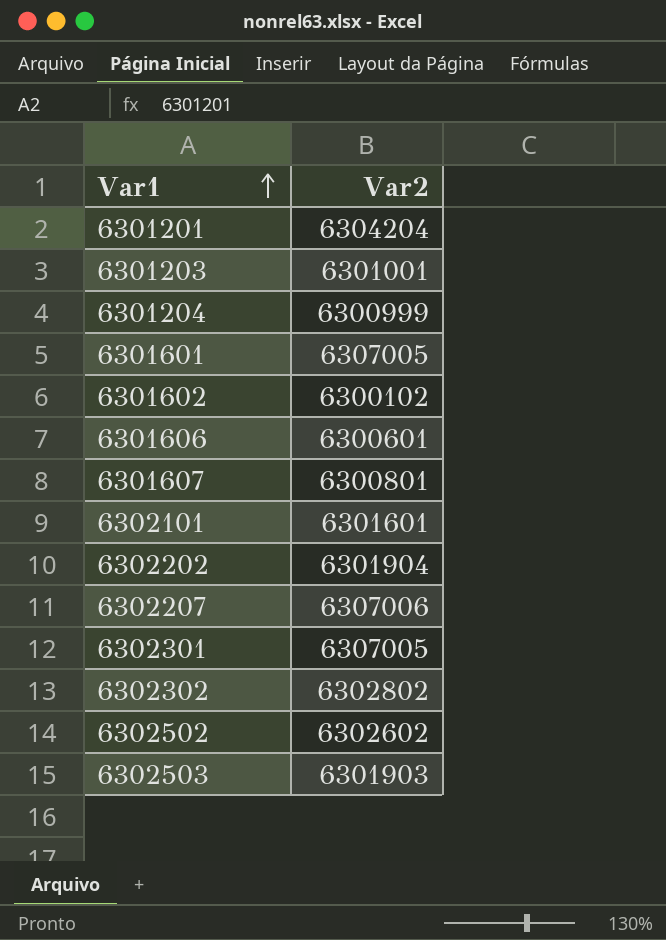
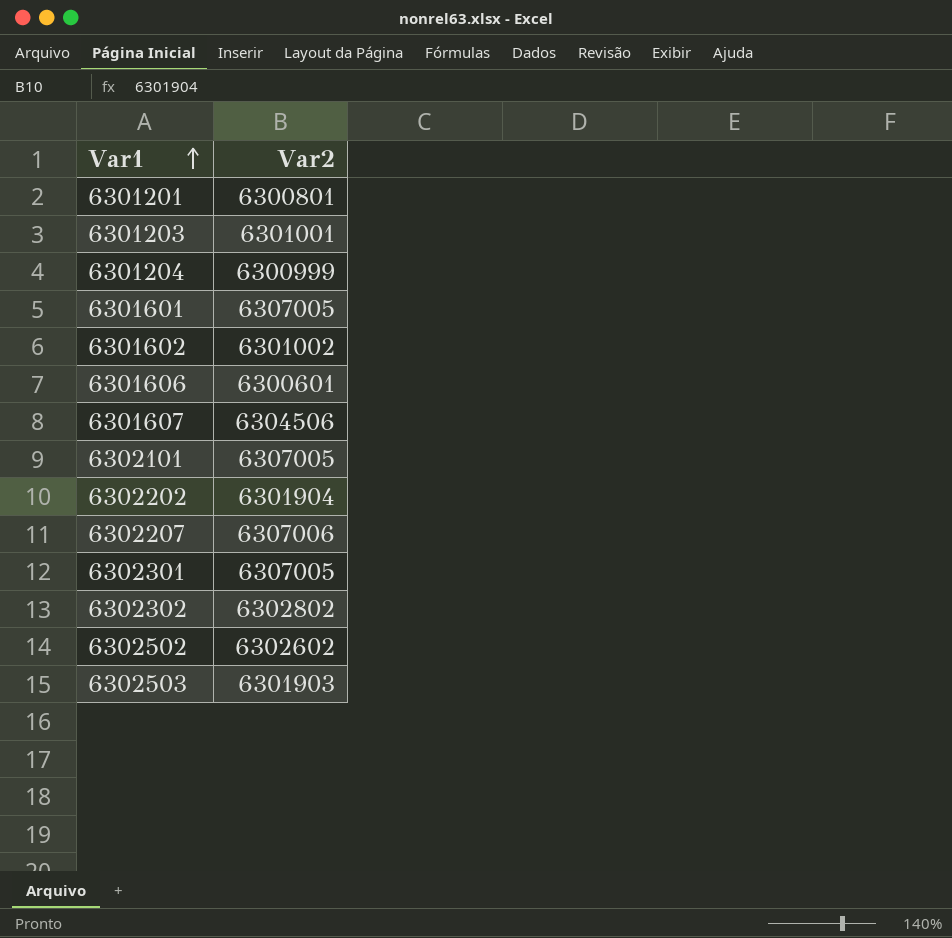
6301201 | Var2: 6304204 -> 6300801
6301602 | Var2: 6300102 -> 6301002
6301607 | Var2: 6300801 -> 6304506
6302101 | Var2: 6301601 -> 6307005

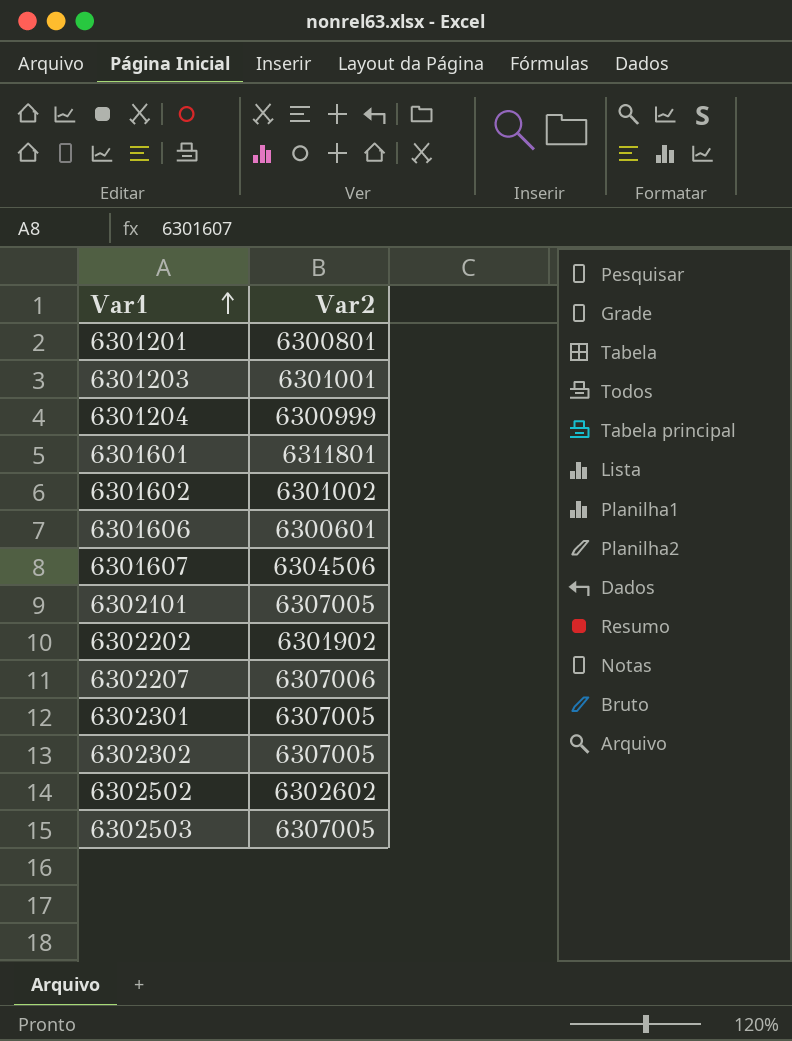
6301601 | Var2: 6307005 -> 6311801
6302202 | Var2: 6301904 -> 6301902
6302302 | Var2: 6302802 -> 6307005
6302503 | Var2: 6301903 -> 6307005

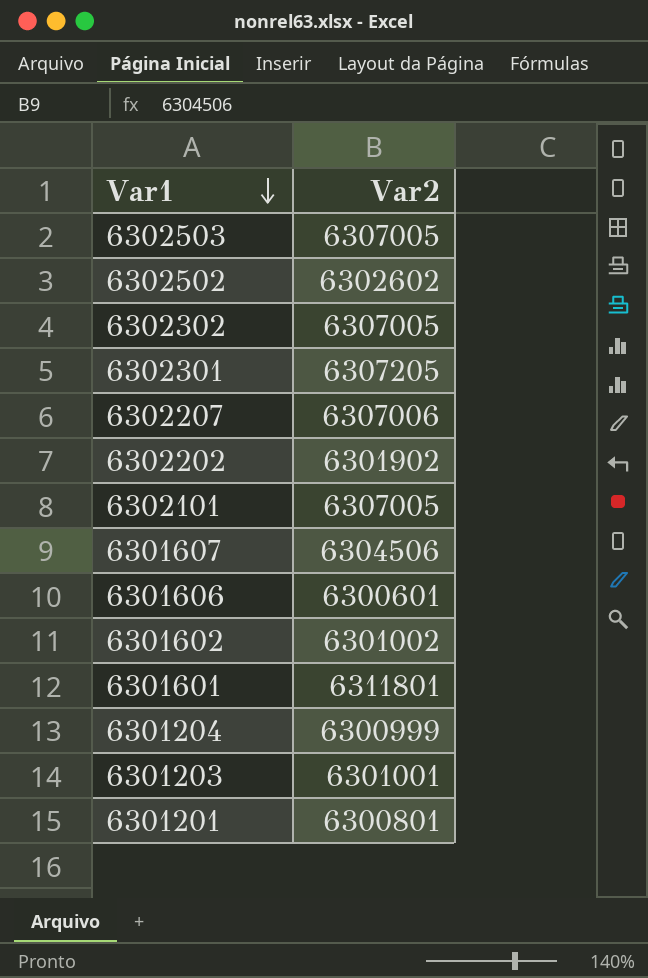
row order: Var1 ascending -> Var1 descending
6302301 | Var2: 6307005 -> 6307205

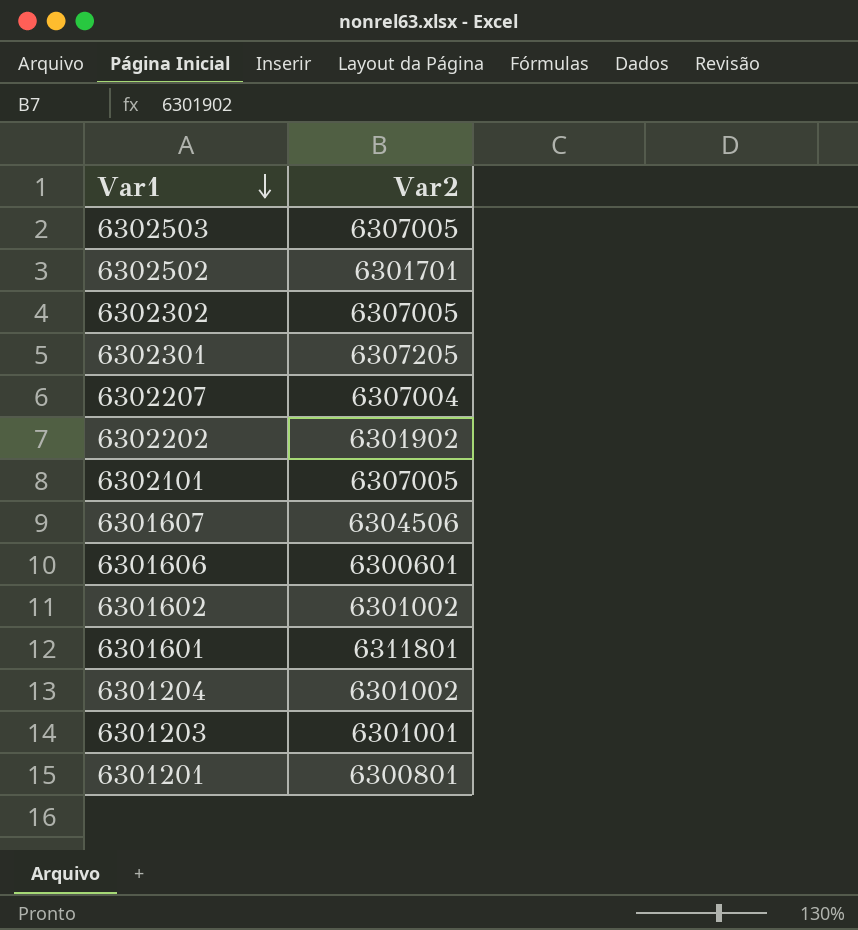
6302502 | Var2: 6302602 -> 6301701
6302207 | Var2: 6307006 -> 6307004
6301204 | Var2: 6300999 -> 6301002

